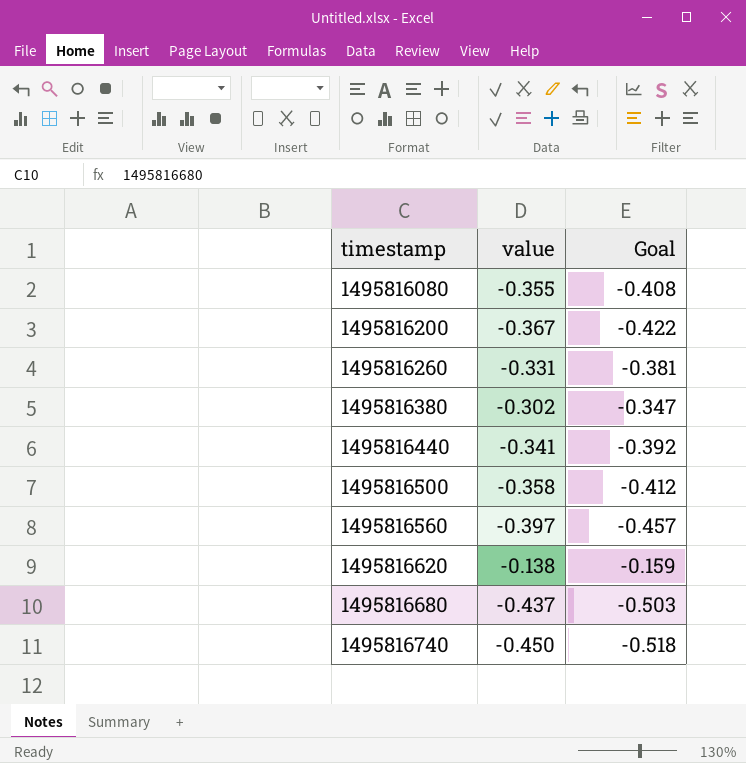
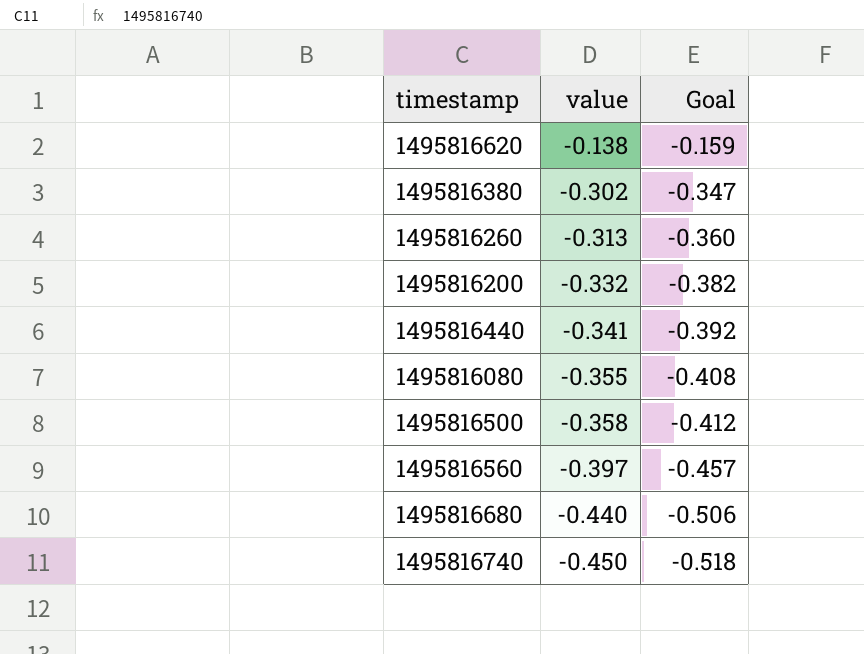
row order: timestamp ascending -> value descending
1495816260 | value: -0.331 -> -0.313
1495816260 | Goal: -0.381 -> -0.360
1495816200 | value: -0.367 -> -0.332
1495816200 | Goal: -0.422 -> -0.382
1495816680 | value: -0.437 -> -0.440
1495816680 | Goal: -0.503 -> -0.506

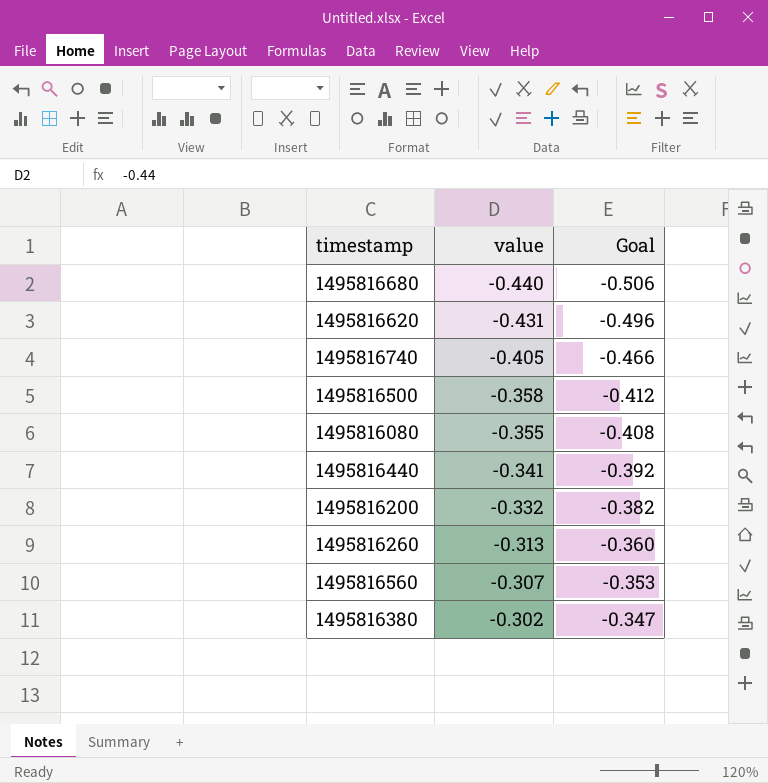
row order: value descending -> value ascending
1495816620 | value: -0.138 -> -0.431
1495816620 | Goal: -0.159 -> -0.496
1495816740 | value: -0.450 -> -0.405
1495816740 | Goal: -0.518 -> -0.466
1495816560 | value: -0.397 -> -0.307
1495816560 | Goal: -0.457 -> -0.353

